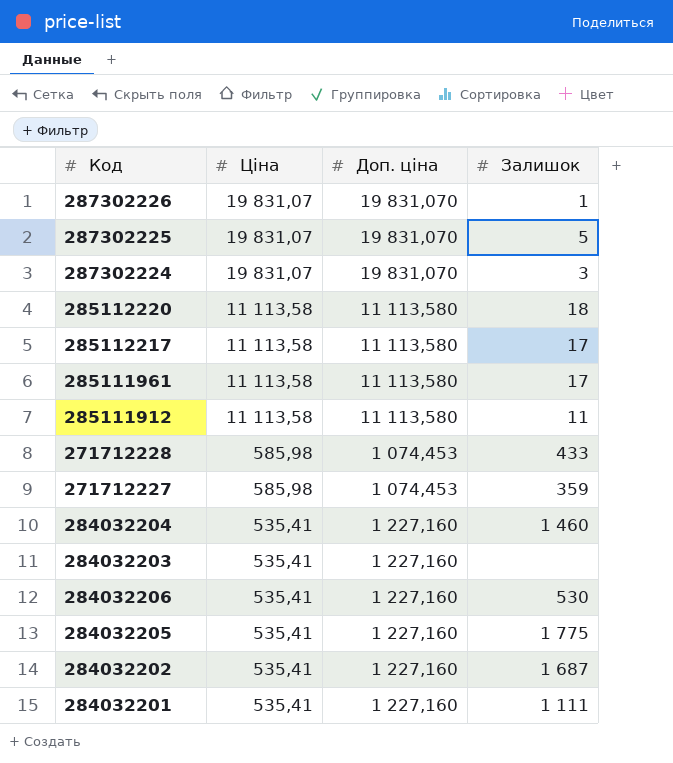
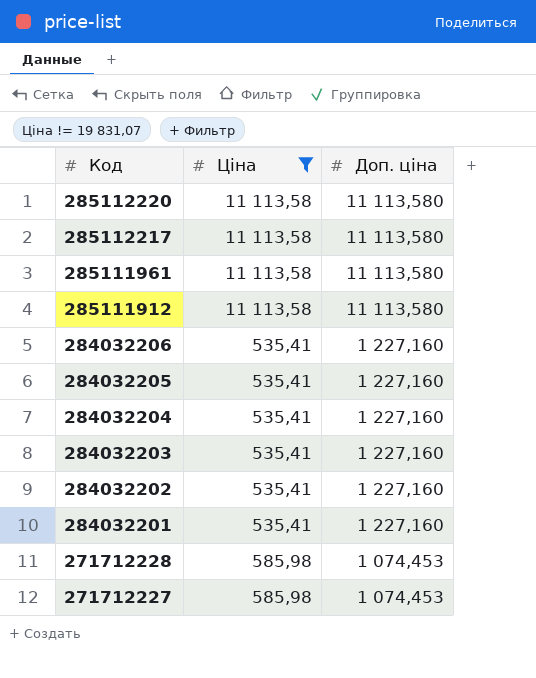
filter: none -> Ціна != 19 831,07
row order: Ціна descending -> Код descending
column Залишок | position: 4 -> none

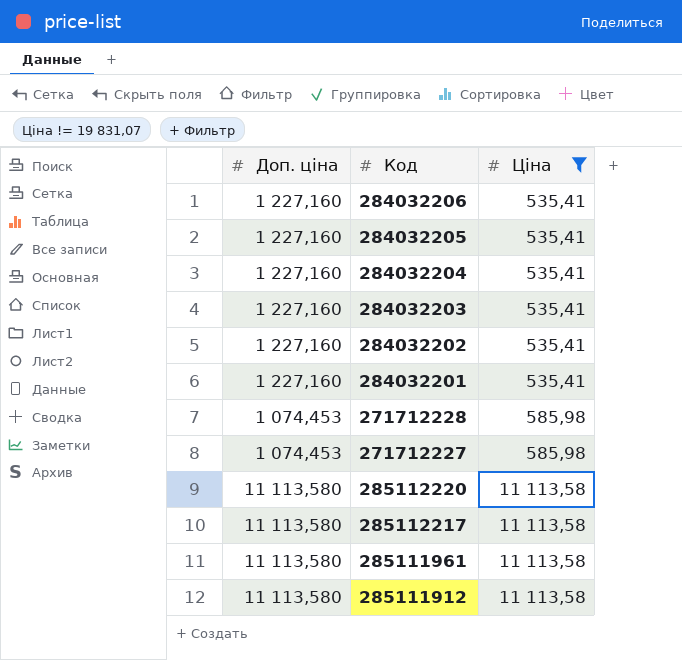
row order: Код descending -> Ціна ascending
column Доп. ціна | position: 3 -> 1

